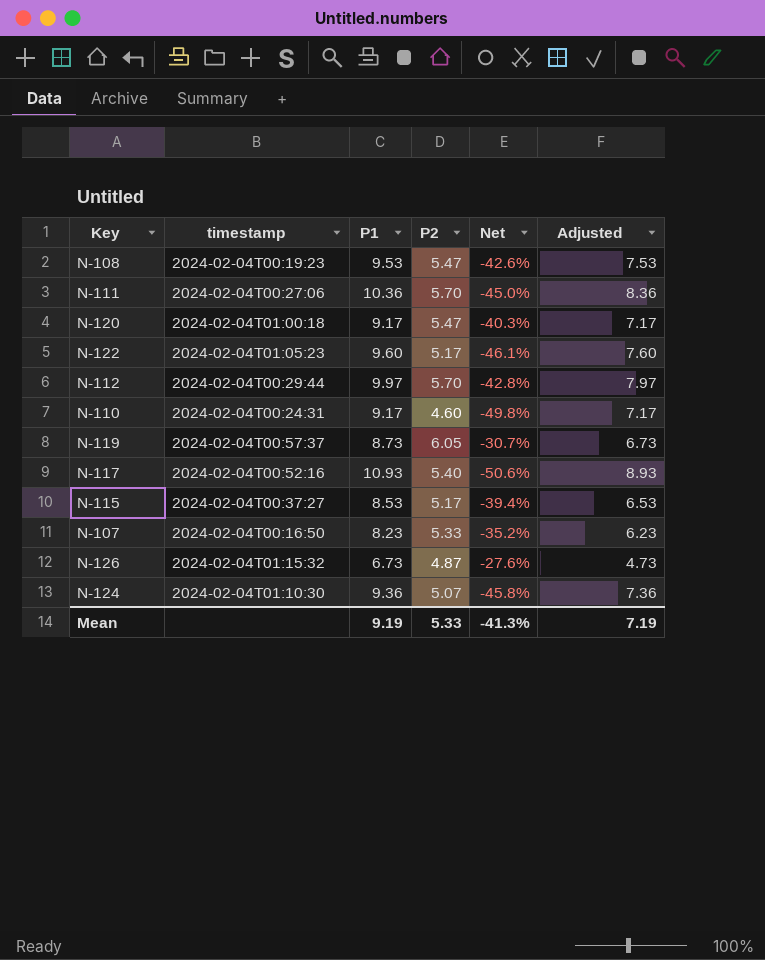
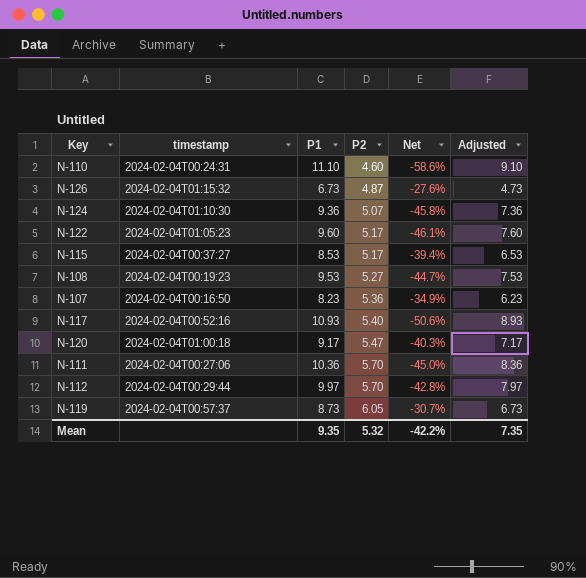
row order: none -> P2 ascending
N-110 | P1: 9.17 -> 11.10
N-110 | Net: -49.8% -> -58.6%
N-110 | Adjusted: 7.17 -> 9.10
N-108 | P2: 5.47 -> 5.27
N-108 | Net: -42.6% -> -44.7%
N-107 | P2: 5.33 -> 5.36
N-107 | Net: -35.2% -> -34.9%
Mean | P1: 9.19 -> 9.35
Mean | P2: 5.33 -> 5.32
Mean | Net: -41.3% -> -42.2%
Mean | Adjusted: 7.19 -> 7.35

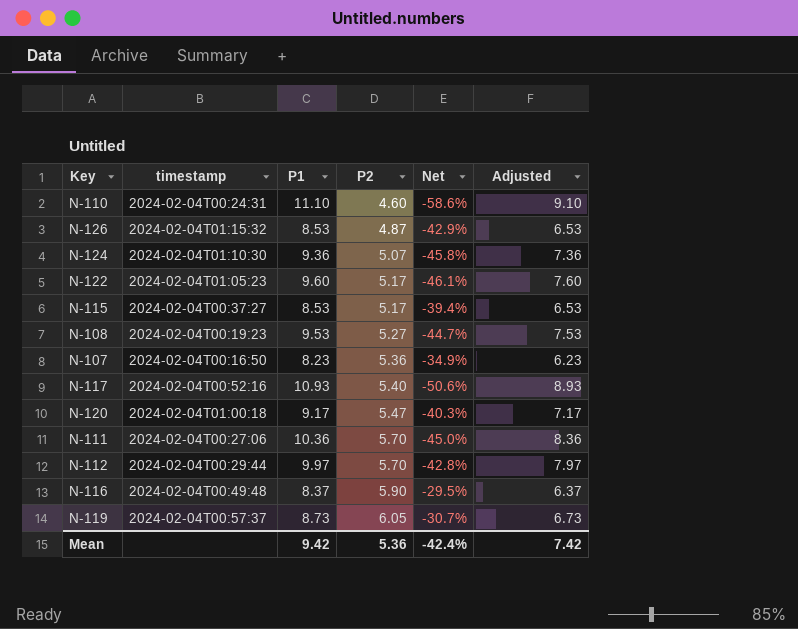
N-126 | P1: 6.73 -> 8.53
N-126 | Net: -27.6% -> -42.9%
N-126 | Adjusted: 4.73 -> 6.53
row N-116: none -> 2024-02-04T00:49:48 | 8.37 | 5.90 | -29.5% | 6.37
Mean | P1: 9.35 -> 9.42
Mean | P2: 5.32 -> 5.36
Mean | Net: -42.2% -> -42.4%
Mean | Adjusted: 7.35 -> 7.42

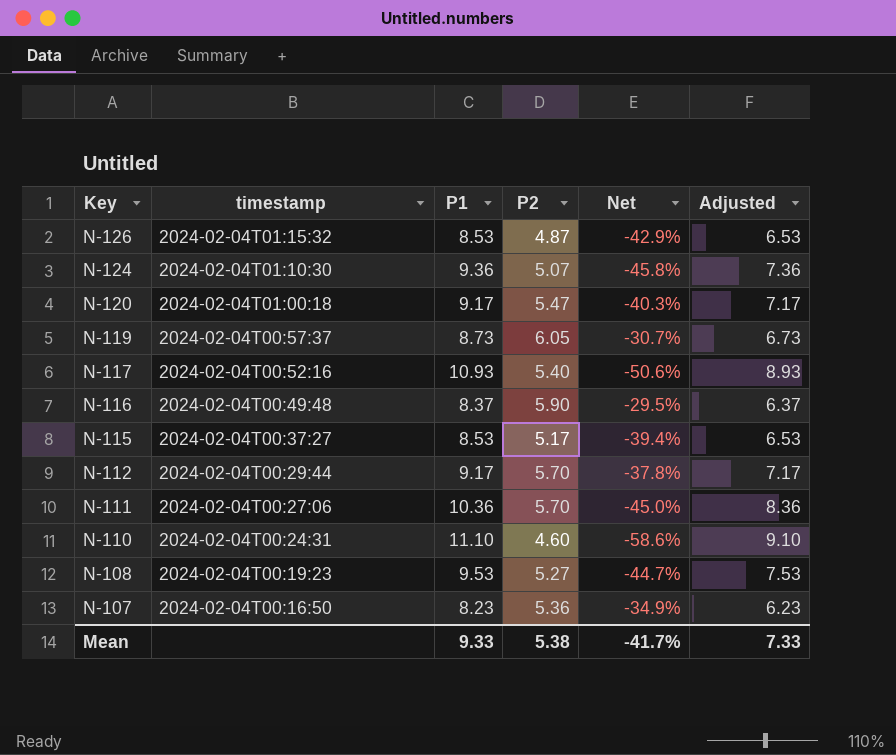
row order: P2 ascending -> Key descending
row N-122: 2024-02-04T01:05:23 | 9.60 | 5.17 | -46.1% | 7.60 -> none
N-112 | P1: 9.97 -> 9.17
N-112 | Net: -42.8% -> -37.8%
N-112 | Adjusted: 7.97 -> 7.17
Mean | P1: 9.42 -> 9.33
Mean | P2: 5.36 -> 5.38
Mean | Net: -42.4% -> -41.7%
Mean | Adjusted: 7.42 -> 7.33

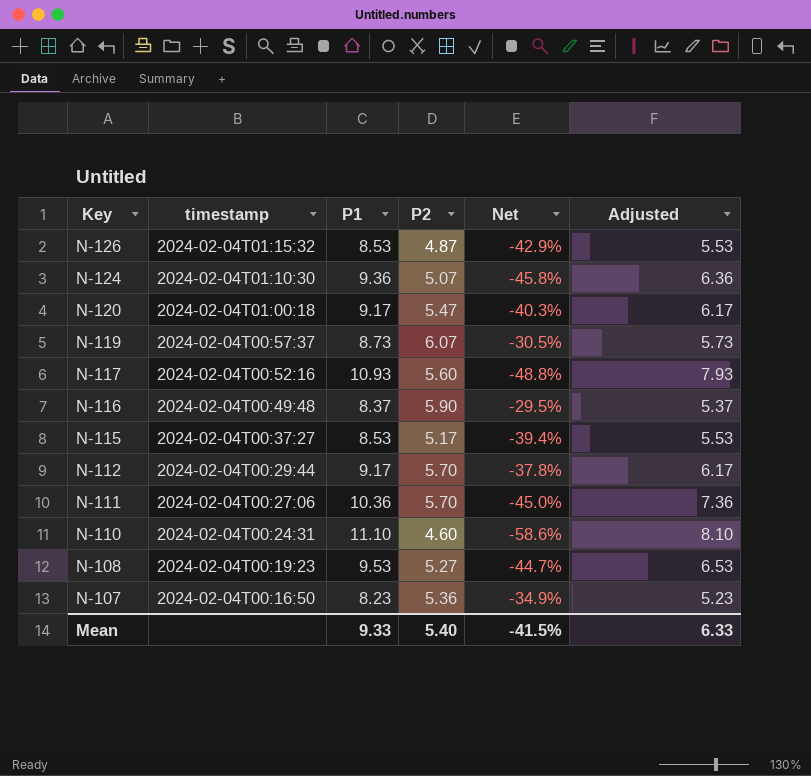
column Adjusted | formula: [P1] - 2 -> [P1] - 3
N-119 | P2: 6.05 -> 6.07
N-119 | Net: -30.7% -> -30.5%
N-117 | P2: 5.40 -> 5.60
N-117 | Net: -50.6% -> -48.8%
Mean | P2: 5.38 -> 5.40
Mean | Net: -41.7% -> -41.5%
Mean | Adjusted: 7.33 -> 6.33

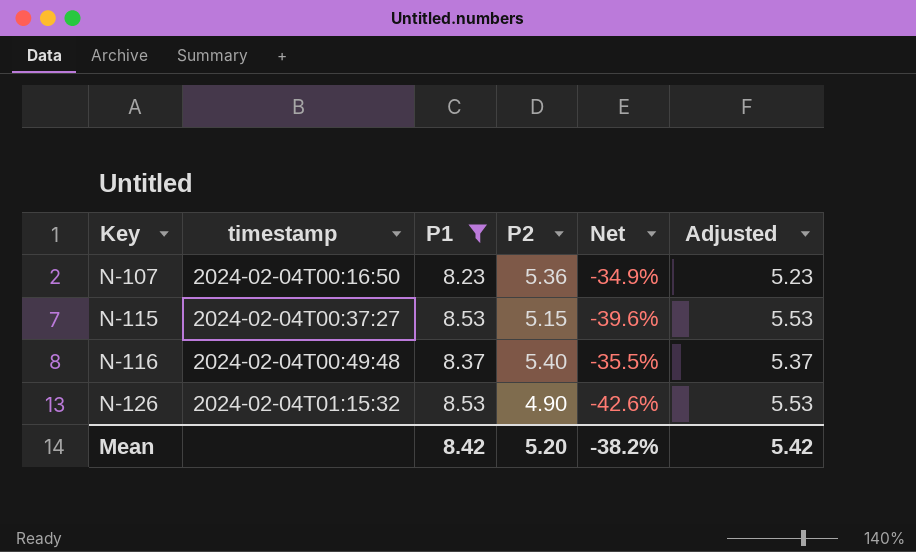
filter: none -> P1 <= 8.53
row order: Key descending -> Key ascending
N-115 | P2: 5.17 -> 5.15
N-115 | Net: -39.4% -> -39.6%
N-116 | P2: 5.90 -> 5.40
N-116 | Net: -29.5% -> -35.5%
N-126 | P2: 4.87 -> 4.90
N-126 | Net: -42.9% -> -42.6%
Mean | P1: 9.33 -> 8.42
Mean | P2: 5.40 -> 5.20
Mean | Net: -41.5% -> -38.2%
Mean | Adjusted: 6.33 -> 5.42

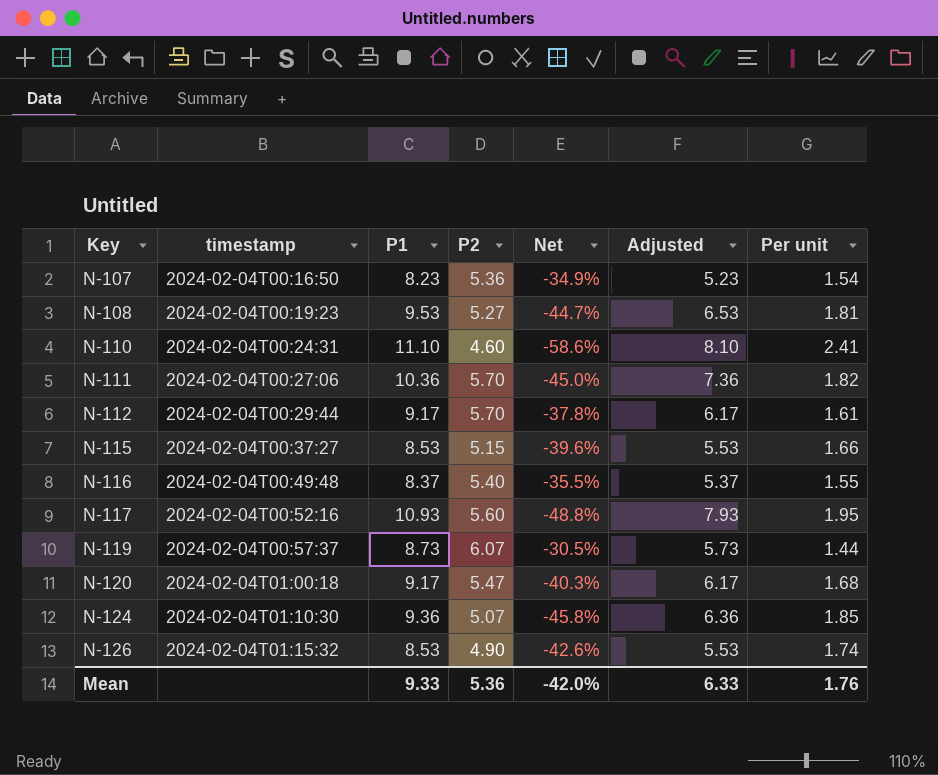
filter: P1 <= 8.53 -> none
column Per unit | formula: none -> [P1] / [P2]
Mean | P1: 8.42 -> 9.33
Mean | P2: 5.20 -> 5.36
Mean | Net: -38.2% -> -42.0%
Mean | Adjusted: 5.42 -> 6.33

